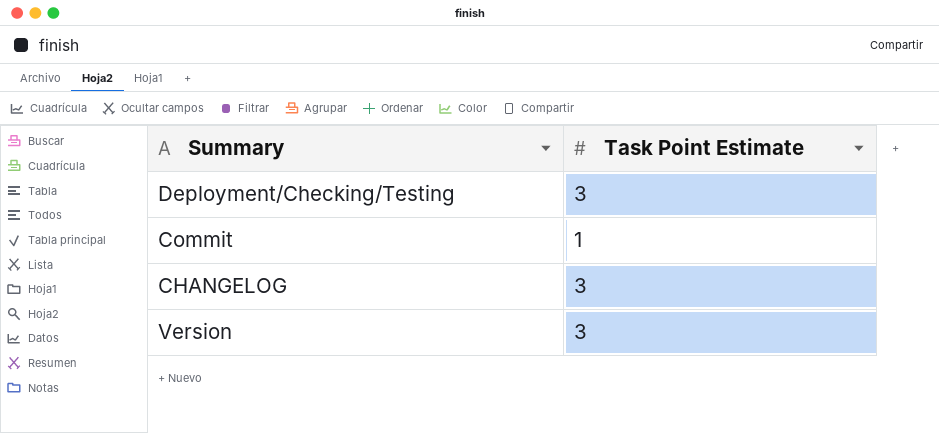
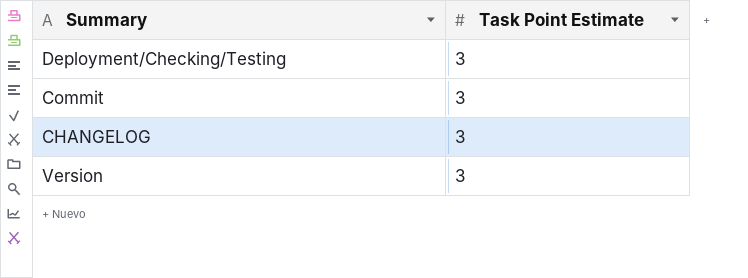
Commit | Task Point Estimate: 1 -> 3

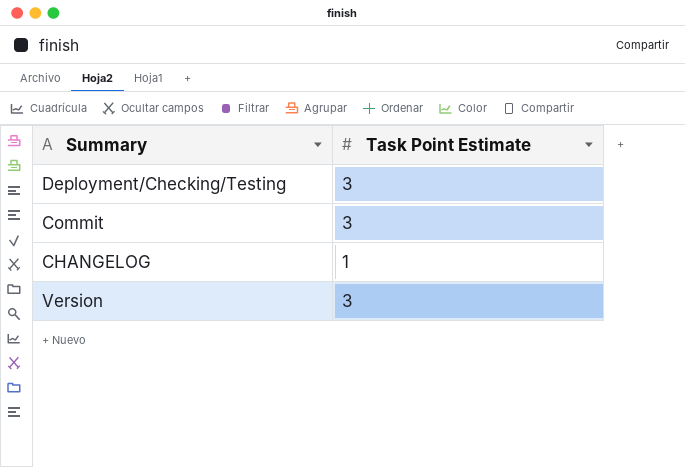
CHANGELOG | Task Point Estimate: 3 -> 1

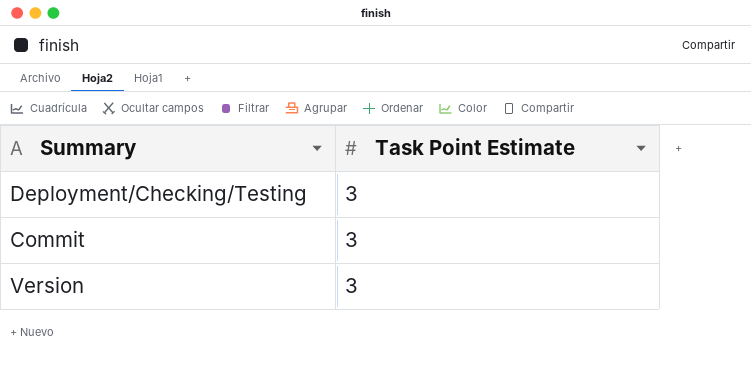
row CHANGELOG: 1 -> none

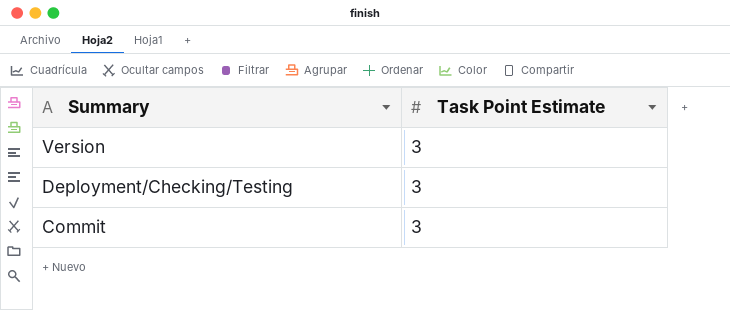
row order: none -> Summary descending

